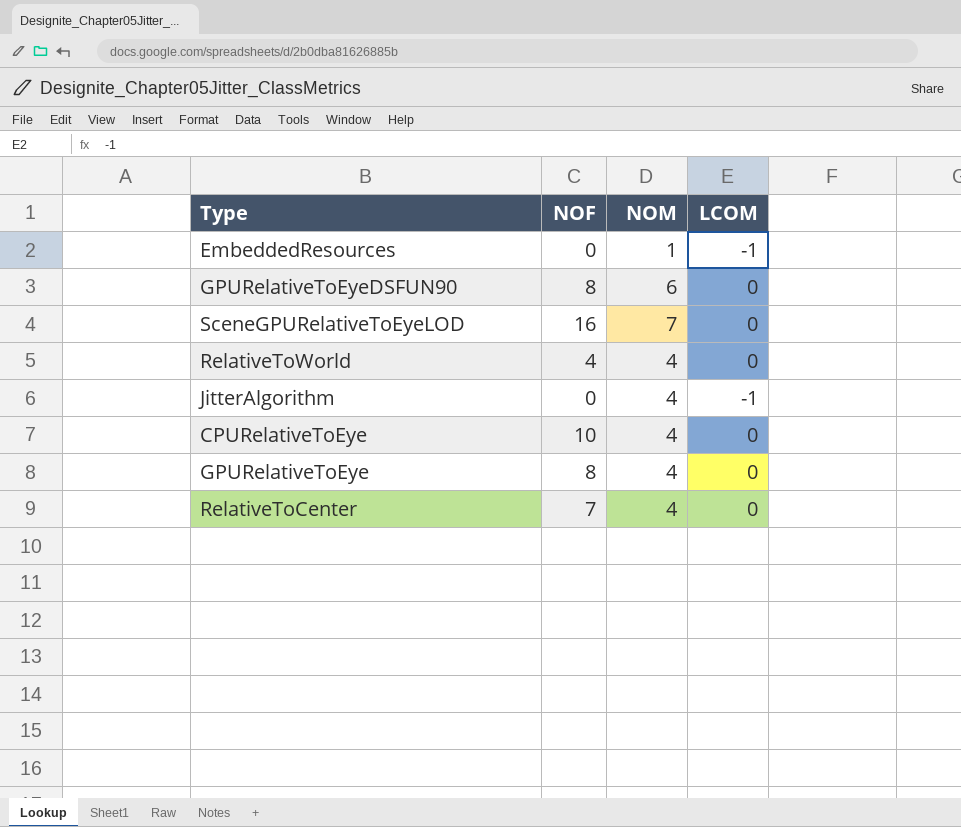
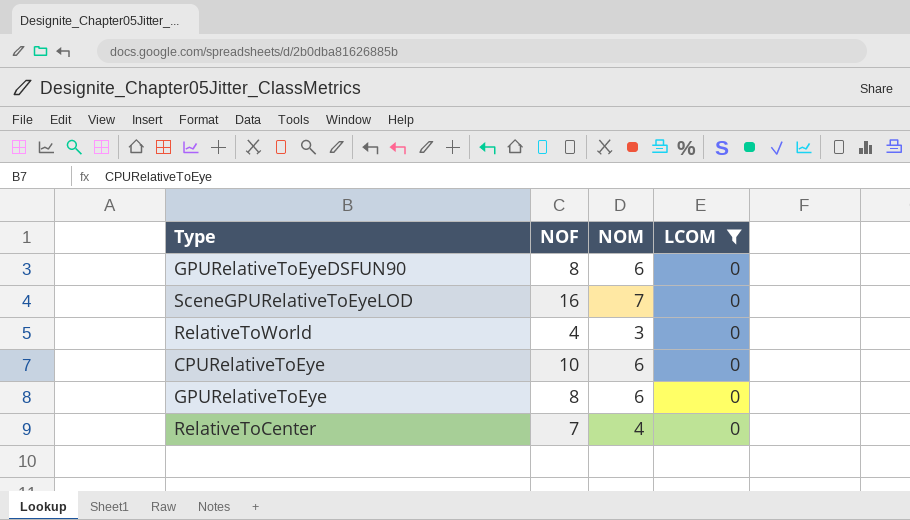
filter: none -> LCOM = 0
RelativeToWorld | NOM: 4 -> 3
CPURelativeToEye | NOM: 4 -> 6
GPURelativeToEye | NOM: 4 -> 6

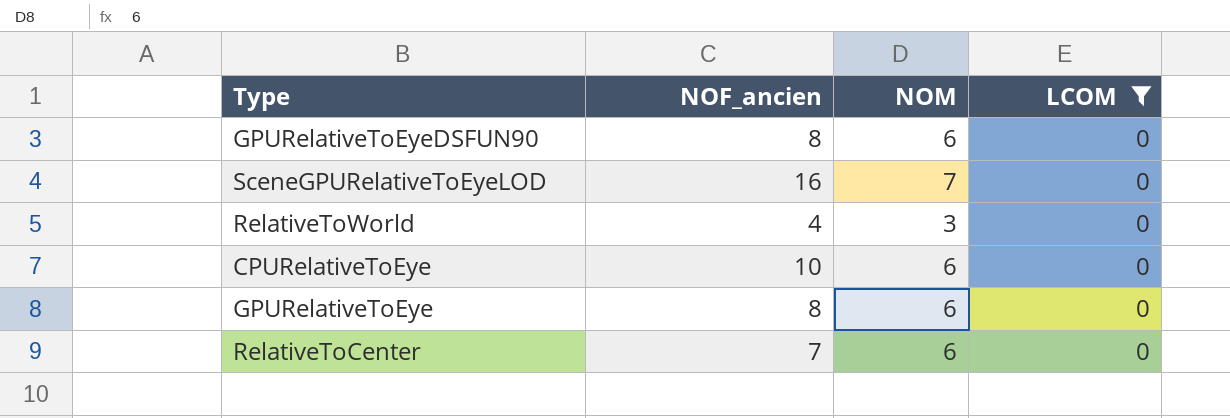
column name: NOF -> NOF_ancien
RelativeToCenter | NOM: 4 -> 6

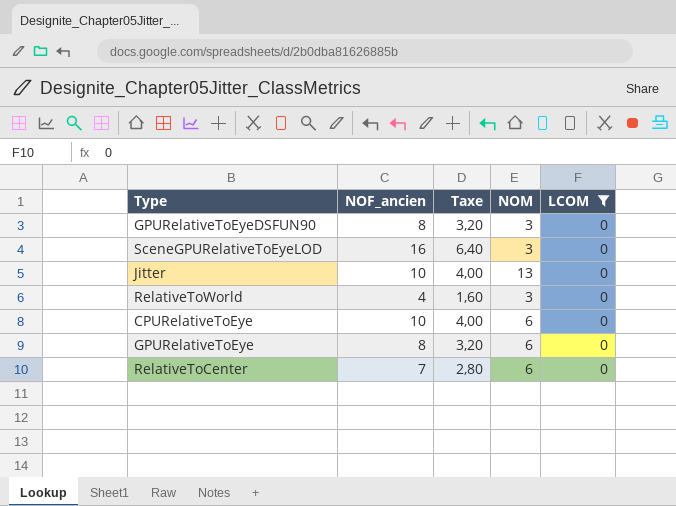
column Taxe | formula: none -> [NOF_ancien] * 0,4
GPURelativeToEyeDSFUN90 | NOM: 6 -> 3
SceneGPURelativeToEyeLOD | NOM: 7 -> 3
row Jitter: none -> 10 | 4,00 | 13 | 0

